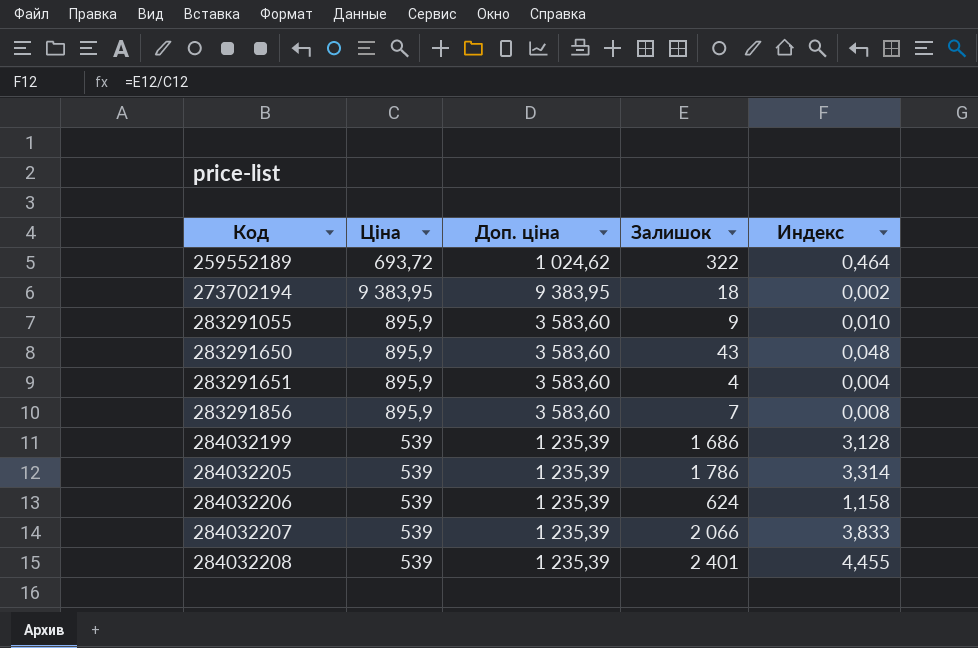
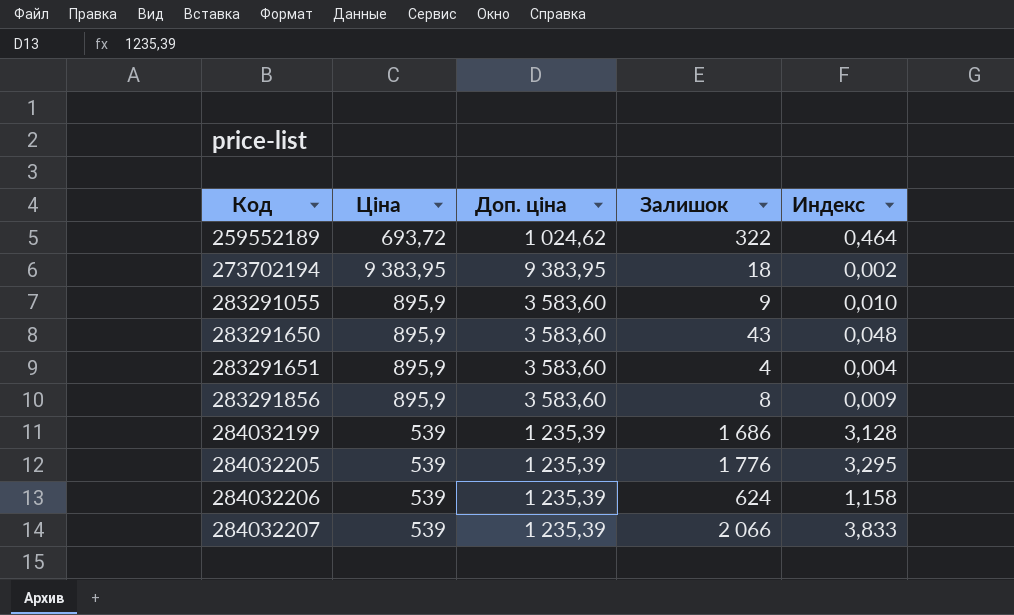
row 284032208: 539 | 1 235,39 | 2 401 | 4,455 -> none
283291856 | Залишок: 7 -> 8
283291856 | Индекс: 0,008 -> 0,009
284032205 | Залишок: 1 786 -> 1 776
284032205 | Индекс: 3,314 -> 3,295

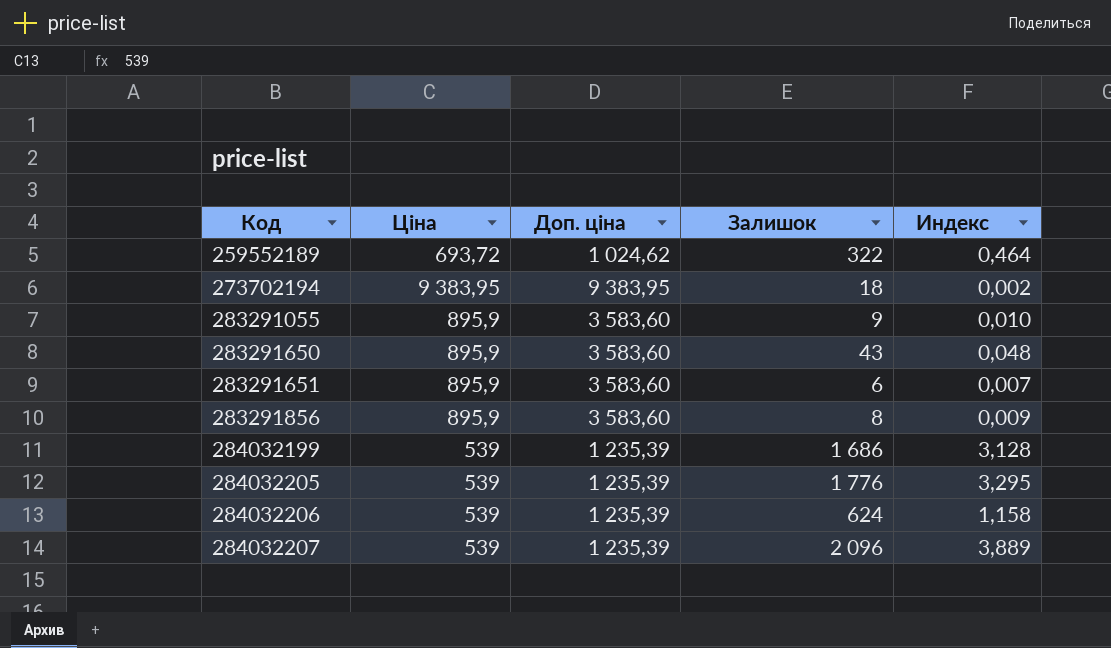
283291651 | Залишок: 4 -> 6
283291651 | Индекс: 0,004 -> 0,007
284032207 | Залишок: 2 066 -> 2 096
284032207 | Индекс: 3,833 -> 3,889

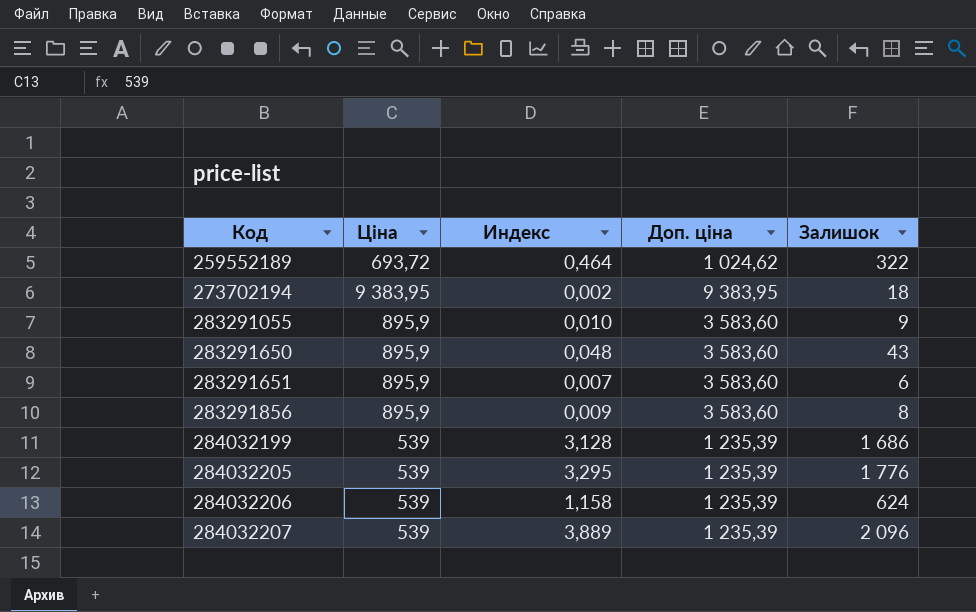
column Индекс | position: 5 -> 3

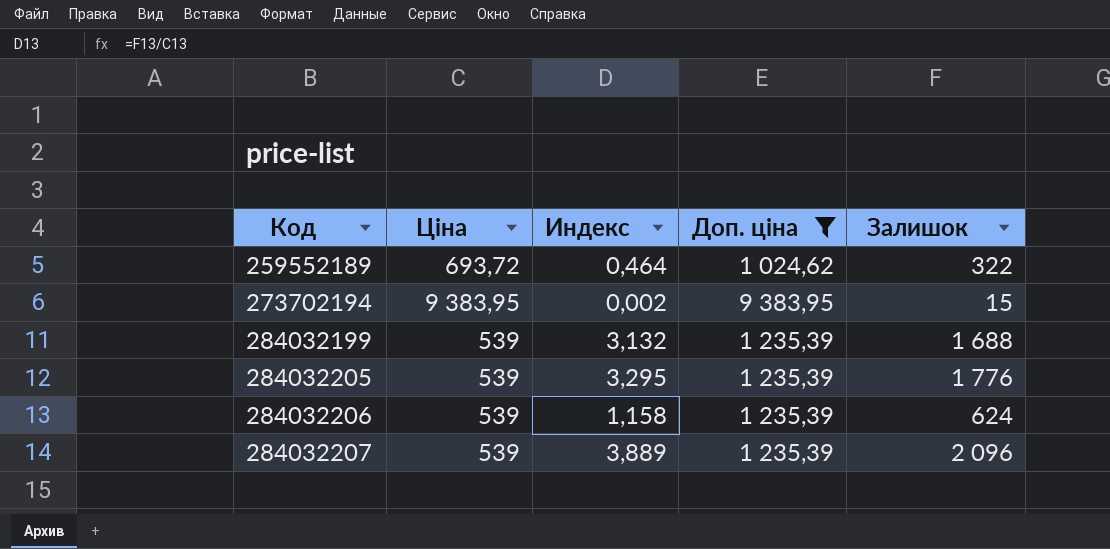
filter: none -> Доп. ціна != 3 583,60
273702194 | Залишок: 18 -> 15
284032199 | Индекс: 3,128 -> 3,132
284032199 | Залишок: 1 686 -> 1 688

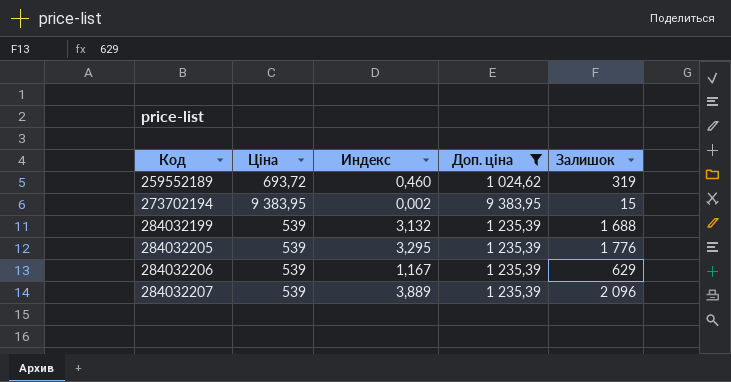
259552189 | Индекс: 0,464 -> 0,460
259552189 | Залишок: 322 -> 319
284032206 | Индекс: 1,158 -> 1,167
284032206 | Залишок: 624 -> 629

